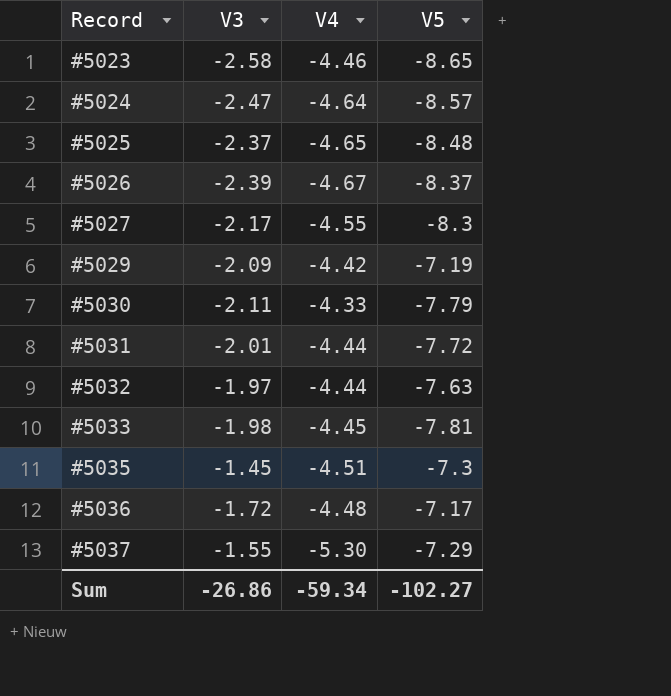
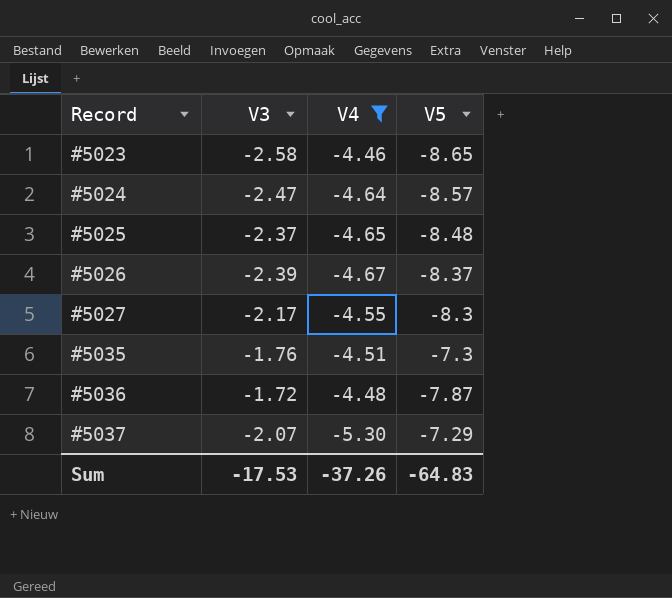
filter: none -> V4 <= -4.46
#5035 | V3: -1.45 -> -1.76
#5036 | V5: -7.17 -> -7.87
#5037 | V3: -1.55 -> -2.07
Sum | V3: -26.86 -> -17.53
Sum | V4: -59.34 -> -37.26
Sum | V5: -102.27 -> -64.83

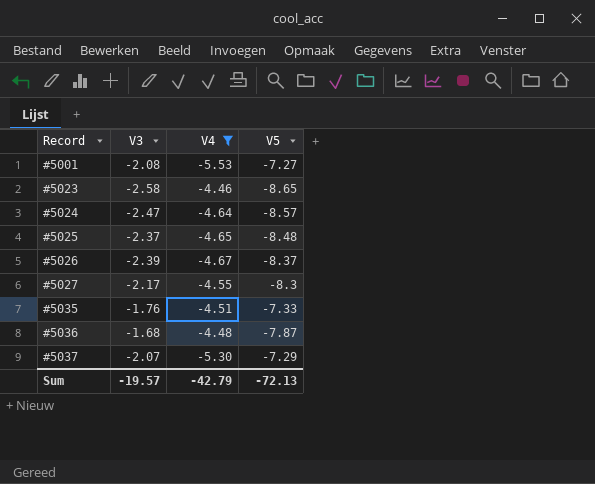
row #5001: none -> -2.08 | -5.53 | -7.27
#5035 | V5: -7.3 -> -7.33
#5036 | V3: -1.72 -> -1.68
Sum | V3: -17.53 -> -19.57
Sum | V4: -37.26 -> -42.79
Sum | V5: -64.83 -> -72.13

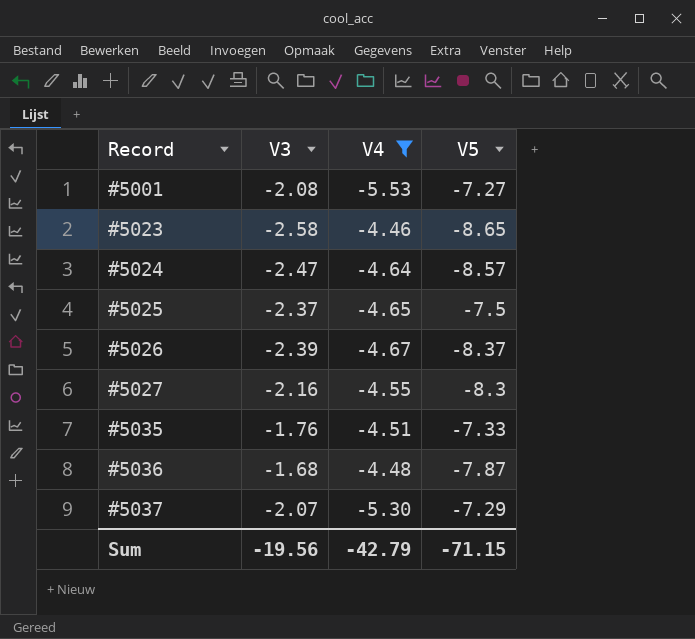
#5025 | V5: -8.48 -> -7.5
#5027 | V3: -2.17 -> -2.16
Sum | V3: -19.57 -> -19.56
Sum | V5: -72.13 -> -71.15

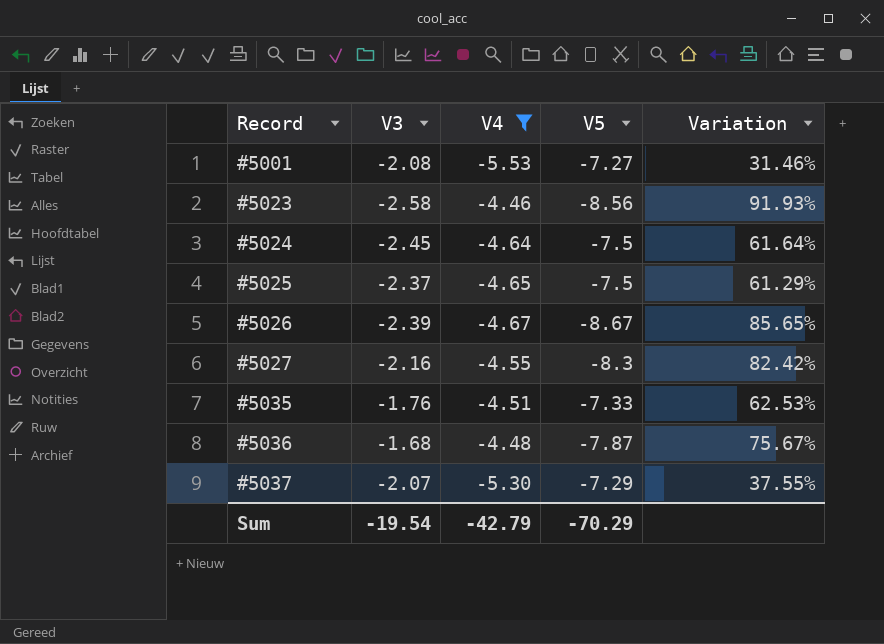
column Variation | formula: none -> ([V5] - [V4]) / [V4]
#5023 | V5: -8.65 -> -8.56
#5024 | V3: -2.47 -> -2.45
#5024 | V5: -8.57 -> -7.5
#5026 | V5: -8.37 -> -8.67
Sum | V3: -19.56 -> -19.54
Sum | V5: -71.15 -> -70.29

